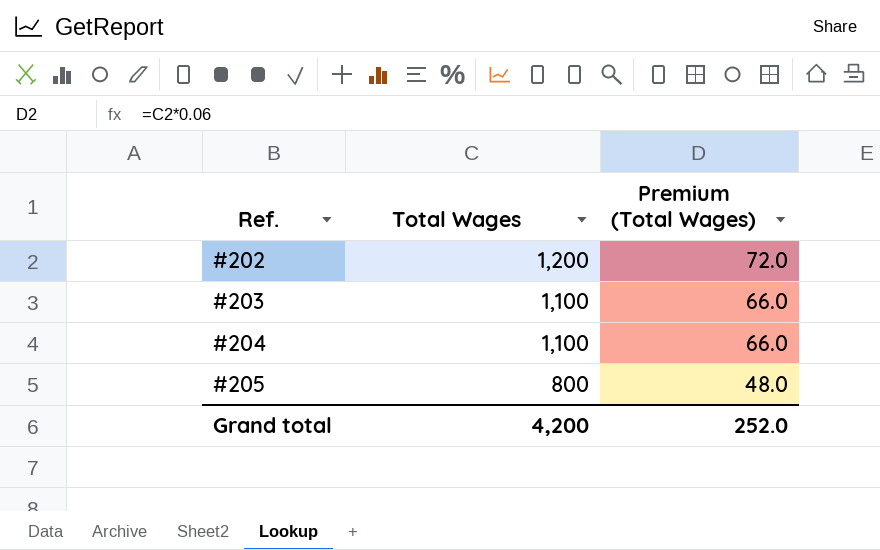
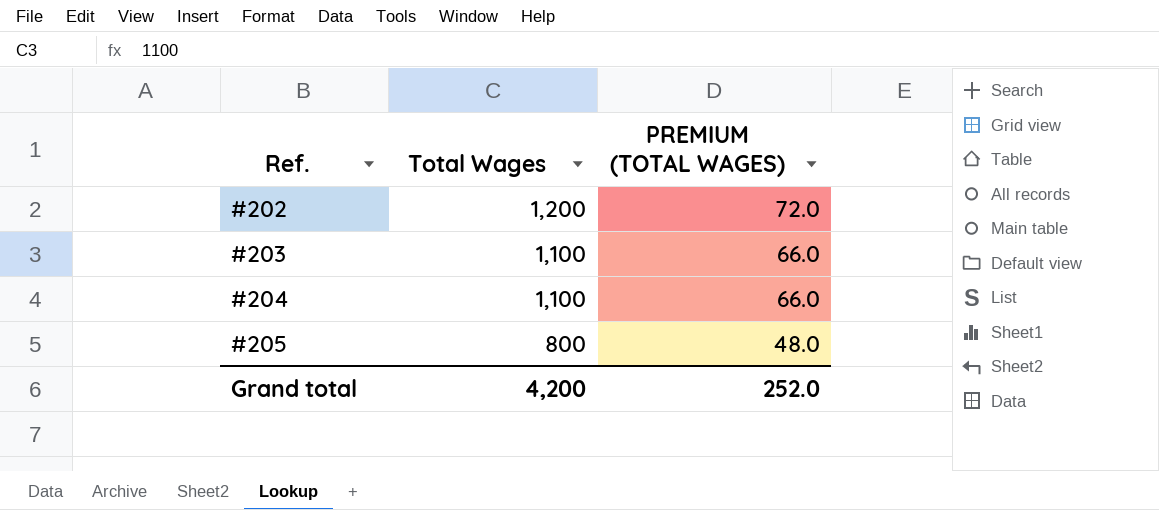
column name: Premium (Total Wages) -> PREMIUM (TOTAL WAGES)

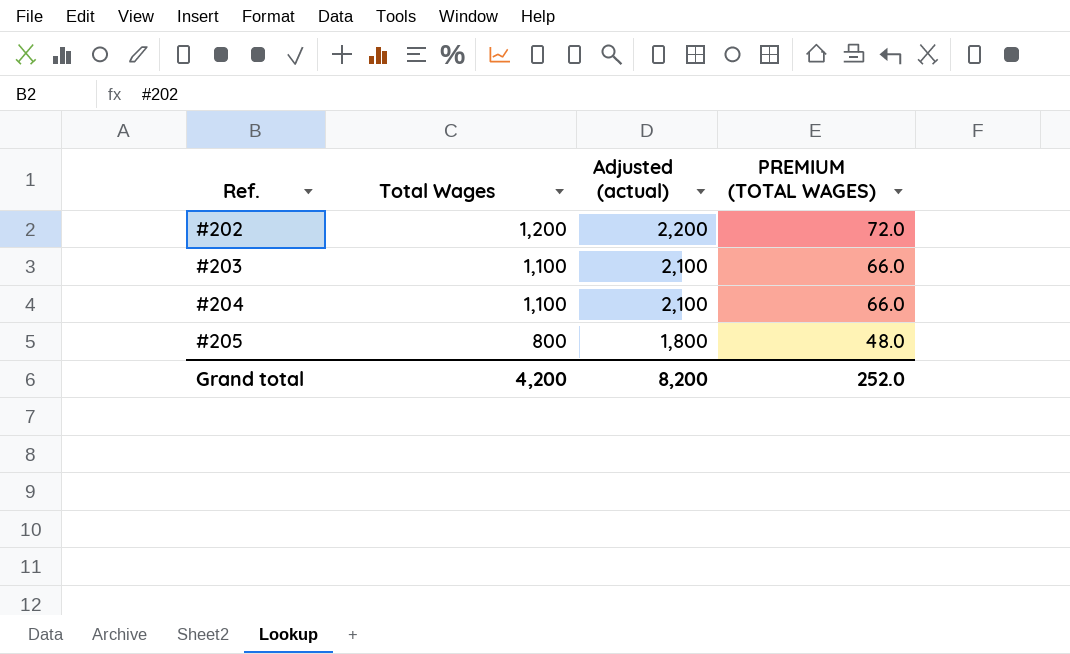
column Adjusted (actual) | formula: none -> [Total Wages] + 1000

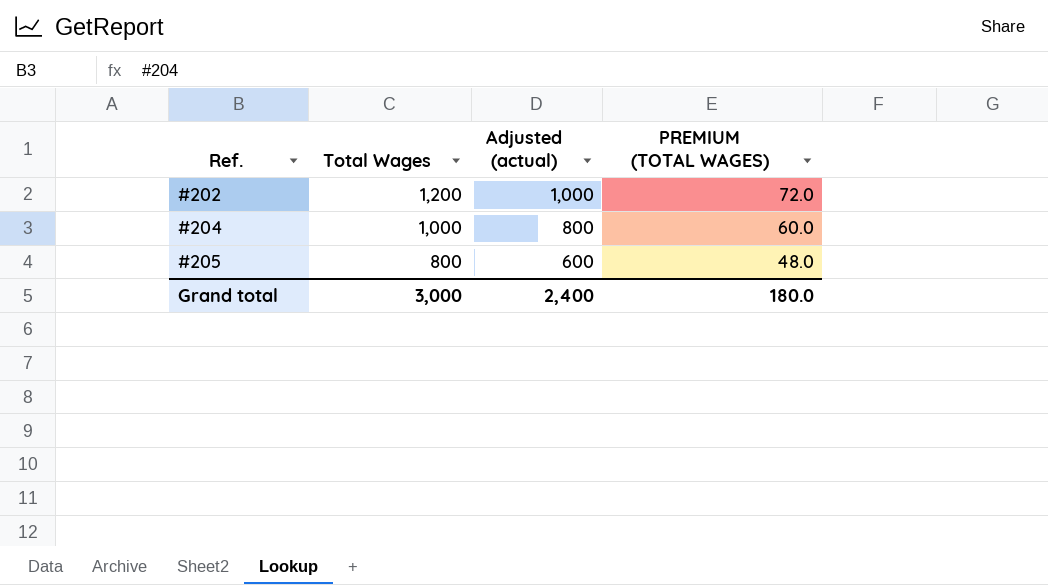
column Adjusted (actual) | formula: [Total Wages] + 1000 -> [Total Wages] - 200
row #203: 1,100 | 2,100 | 66.0 -> none
#204 | Total Wages: 1,100 -> 1,000
#204 | PREMIUM (TOTAL WAGES): 66.0 -> 60.0
Grand total | Total Wages: 4,200 -> 3,000
Grand total | Adjusted (actual): 8,200 -> 2,400
Grand total | PREMIUM (TOTAL WAGES): 252.0 -> 180.0

